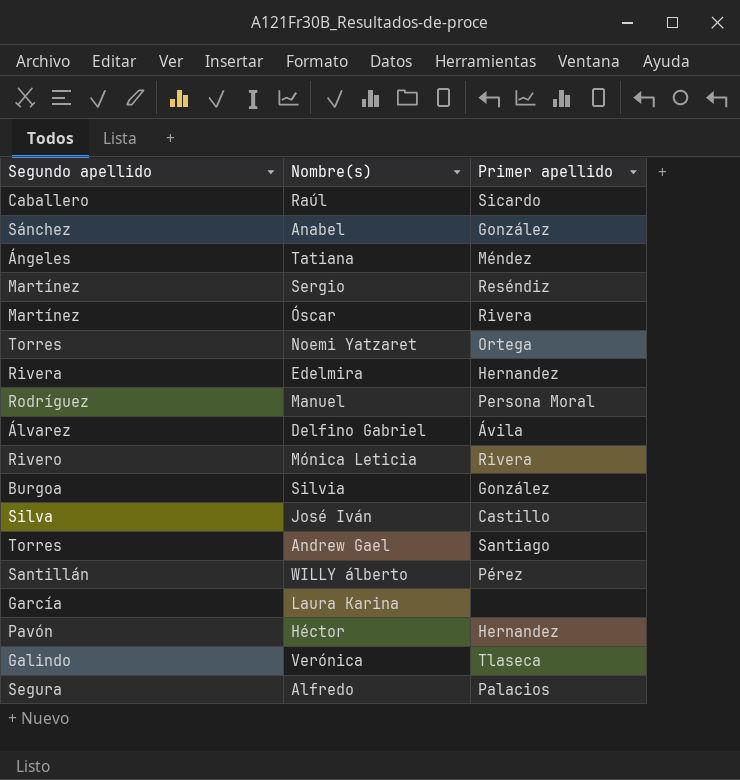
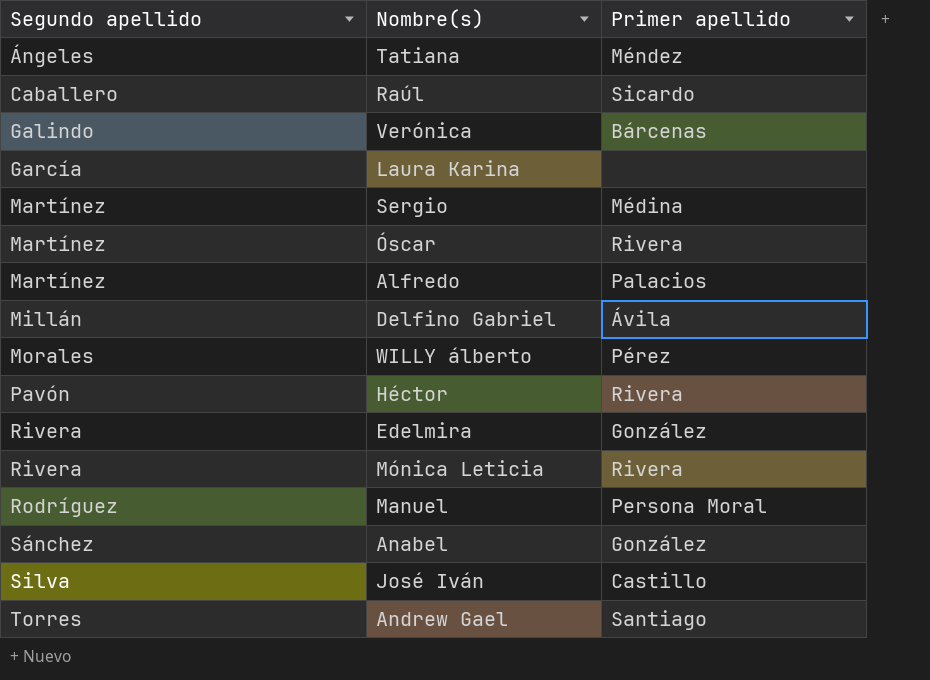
row order: none -> Segundo apellido ascending
row Noemi Yatzaret: Torres | Ortega -> none
row Silvia: Burgoa | González -> none
Verónica | Primer apellido: Tlaseca -> Bárcenas
Sergio | Primer apellido: Reséndiz -> Médina
Alfredo | Segundo apellido: Segura -> Martínez
Delfino Gabriel | Segundo apellido: Álvarez -> Millán
WILLY álberto | Segundo apellido: Santillán -> Morales
Héctor | Primer apellido: Hernandez -> Rivera
Edelmira | Primer apellido: Hernandez -> González
Mónica Leticia | Segundo apellido: Rivero -> Rivera

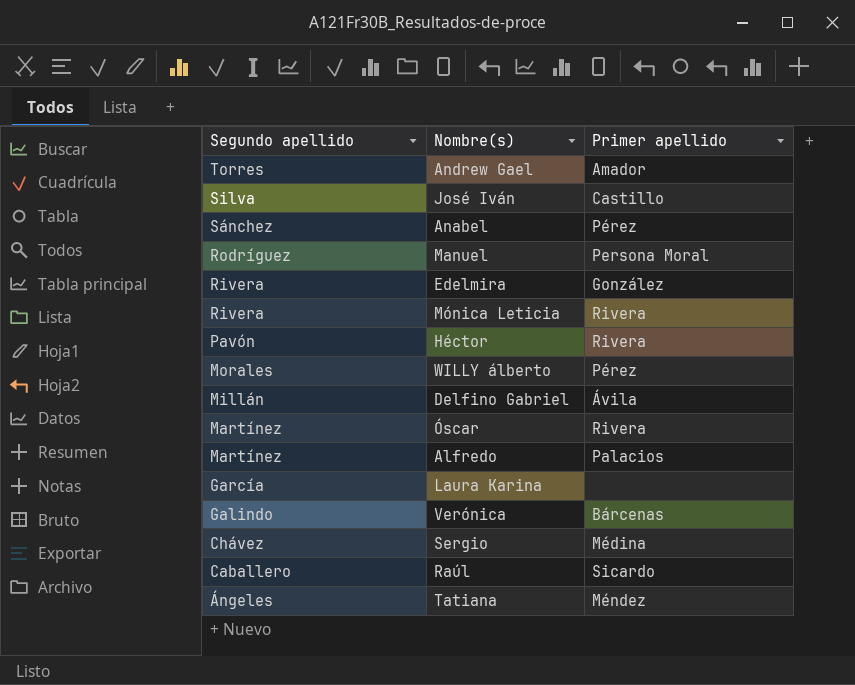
row order: Segundo apellido ascending -> Segundo apellido descending
Andrew Gael | Primer apellido: Santiago -> Amador
Anabel | Primer apellido: González -> Pérez
Sergio | Segundo apellido: Martínez -> Chávez

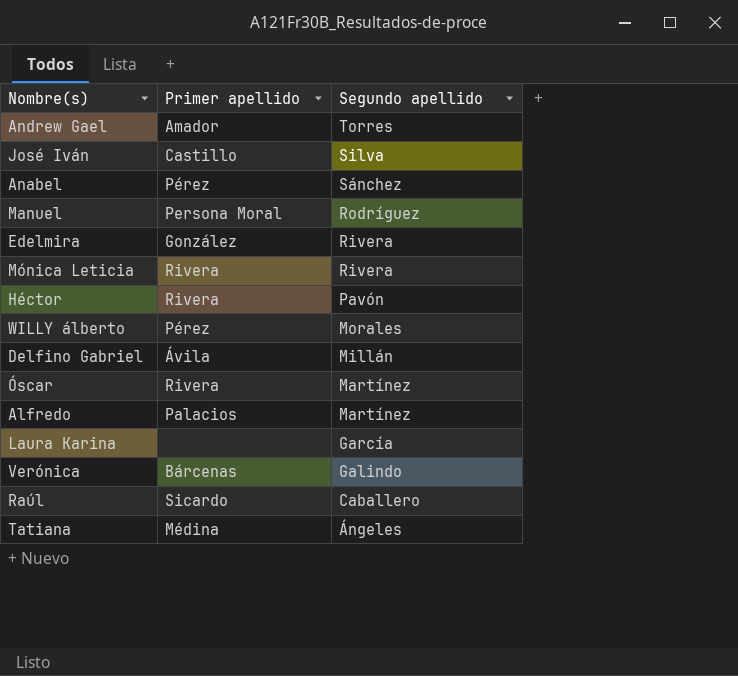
column Segundo apellido | position: 1 -> 3
row Sergio: Chávez | Médina -> none
Tatiana | Primer apellido: Méndez -> Médina

